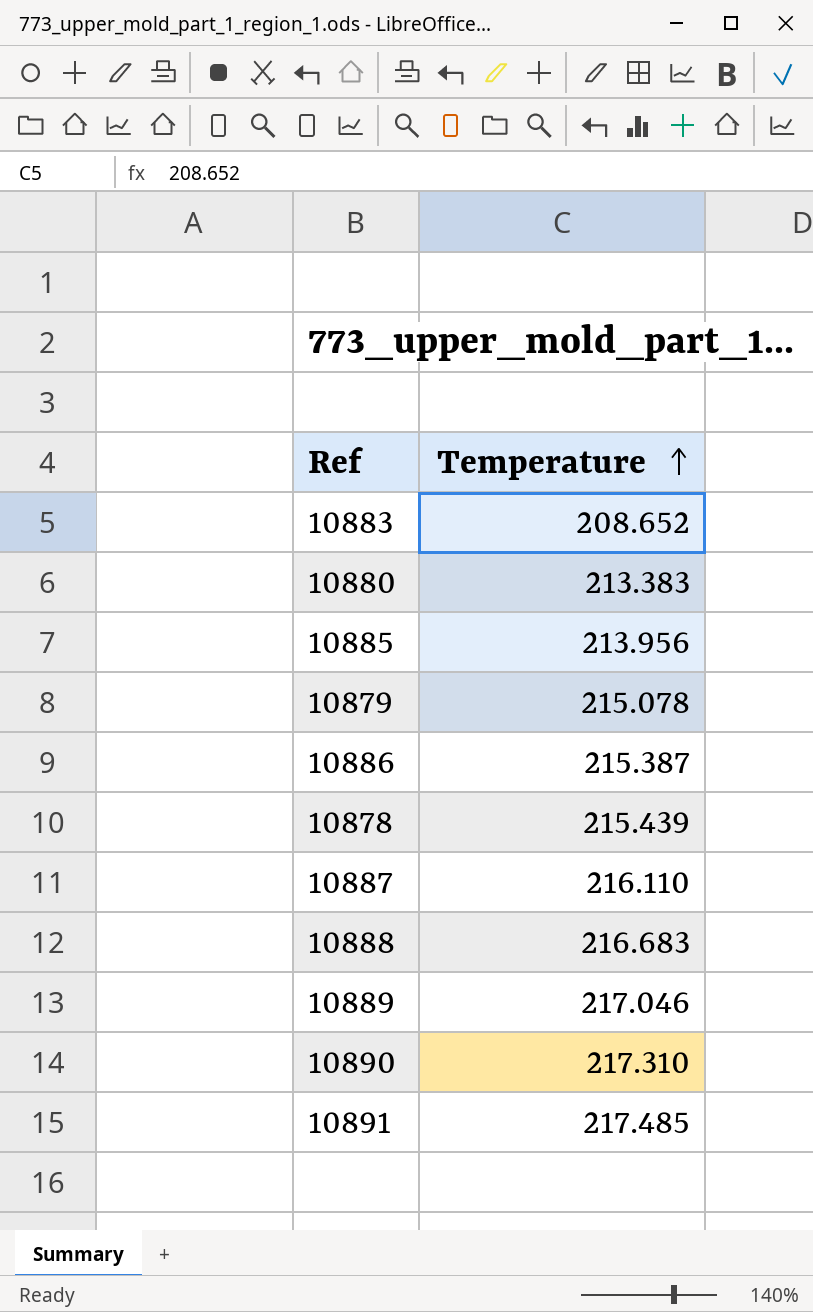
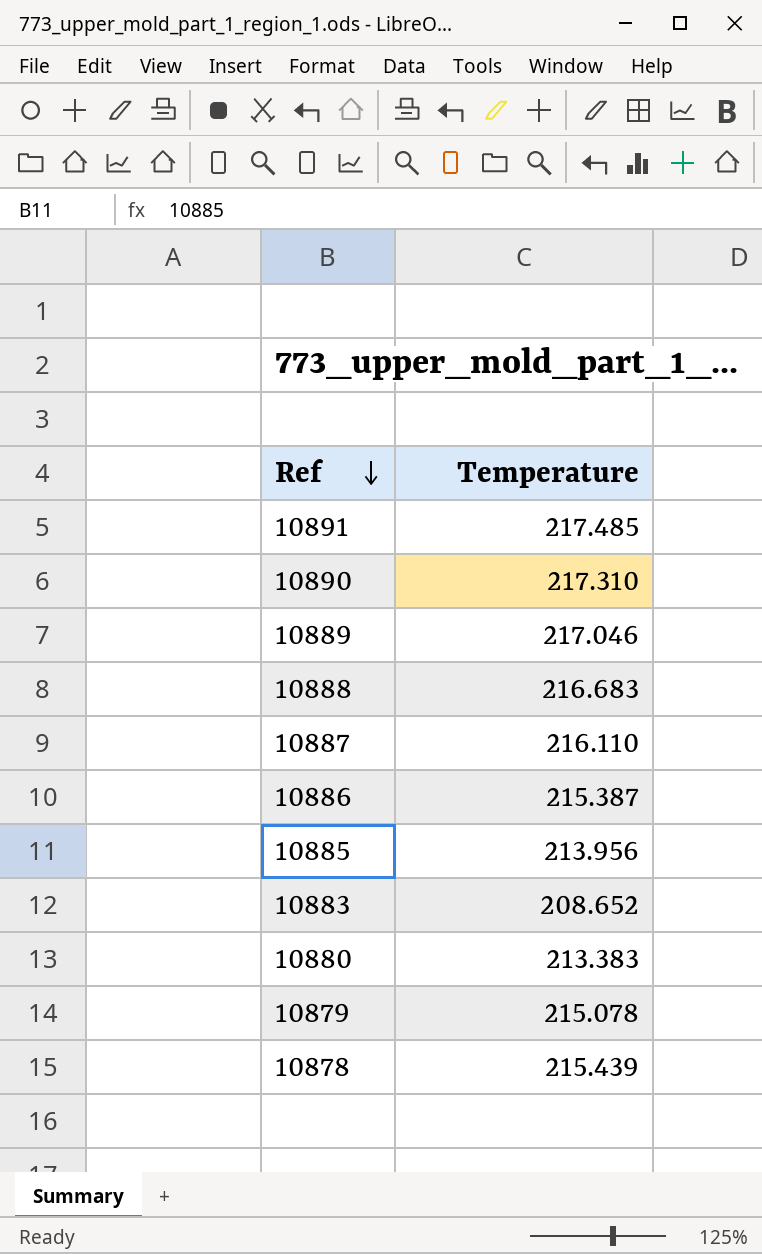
row order: Temperature ascending -> Ref descending

